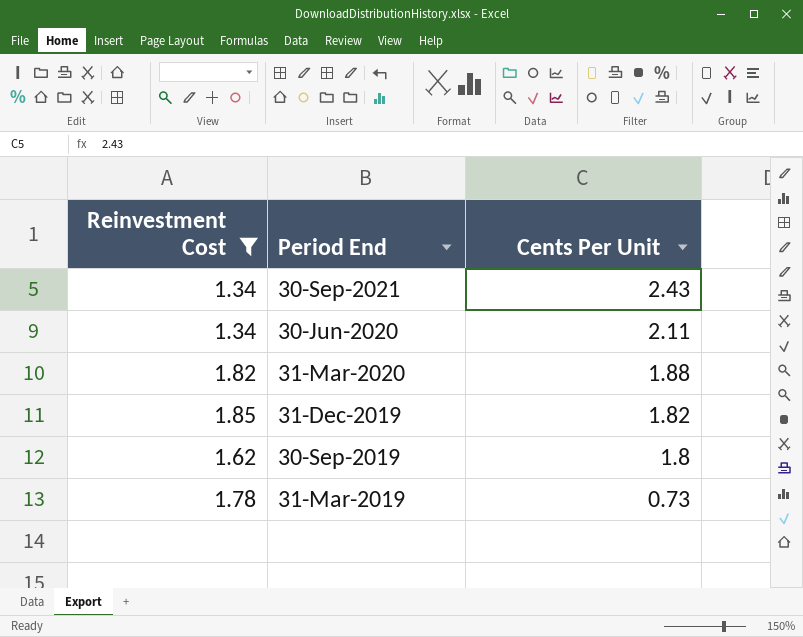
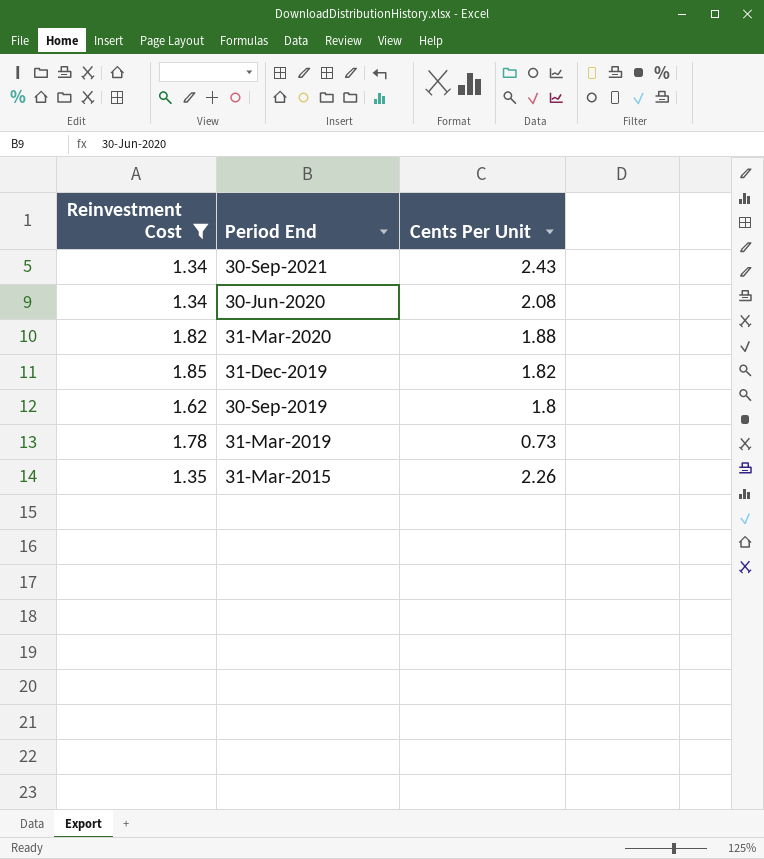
30-Jun-2020 | Cents Per Unit: 2.11 -> 2.08
row 31-Mar-2015: none -> 1.35 | 2.26

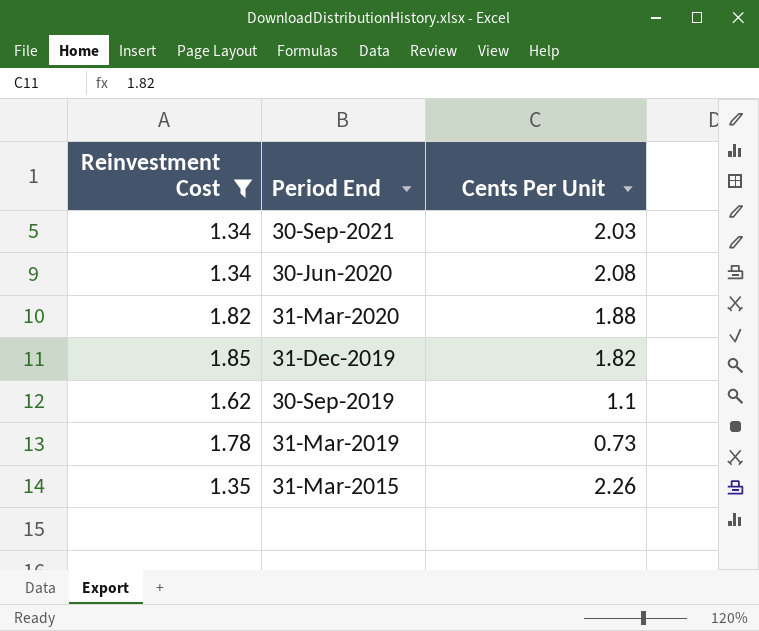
30-Sep-2021 | Cents Per Unit: 2.43 -> 2.03
30-Sep-2019 | Cents Per Unit: 1.8 -> 1.1

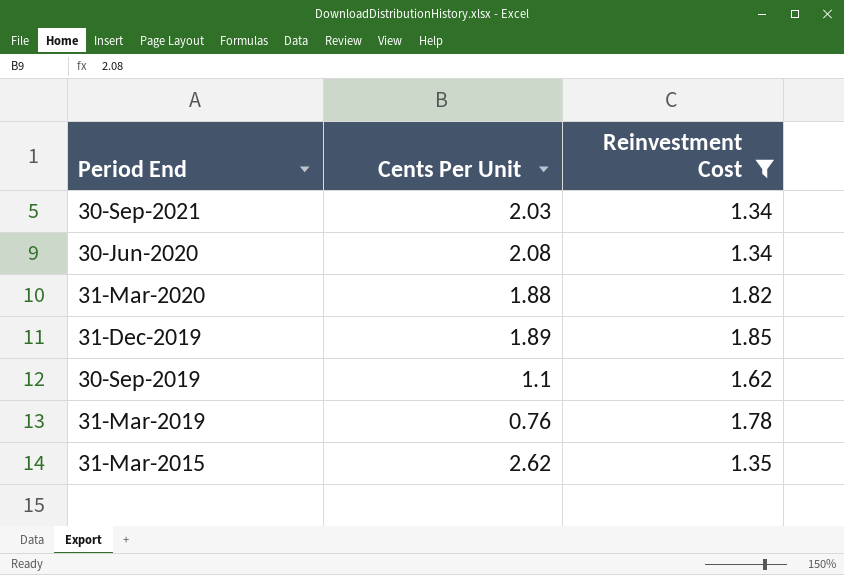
column Reinvestment Cost | position: 1 -> 3
31-Dec-2019 | Cents Per Unit: 1.82 -> 1.89
31-Mar-2019 | Cents Per Unit: 0.73 -> 0.76
31-Mar-2015 | Cents Per Unit: 2.26 -> 2.62

